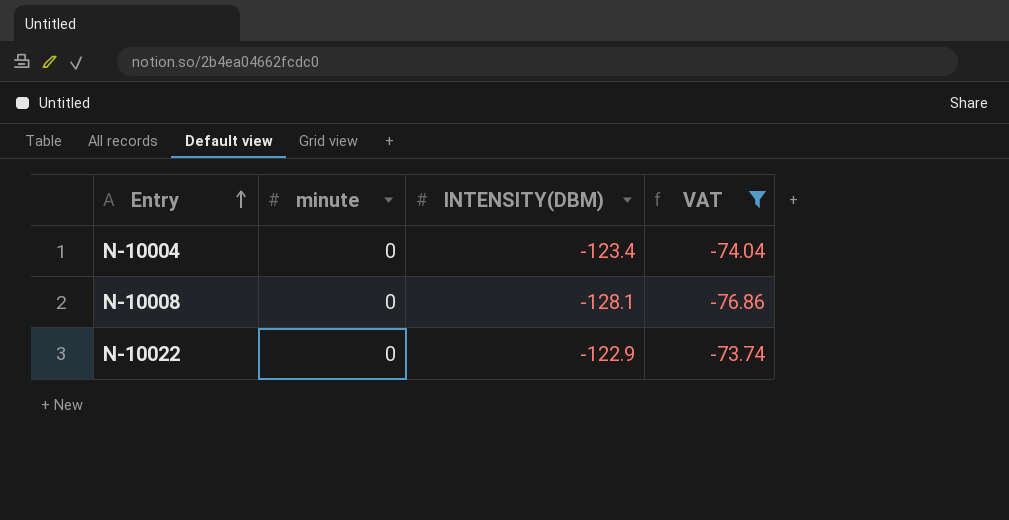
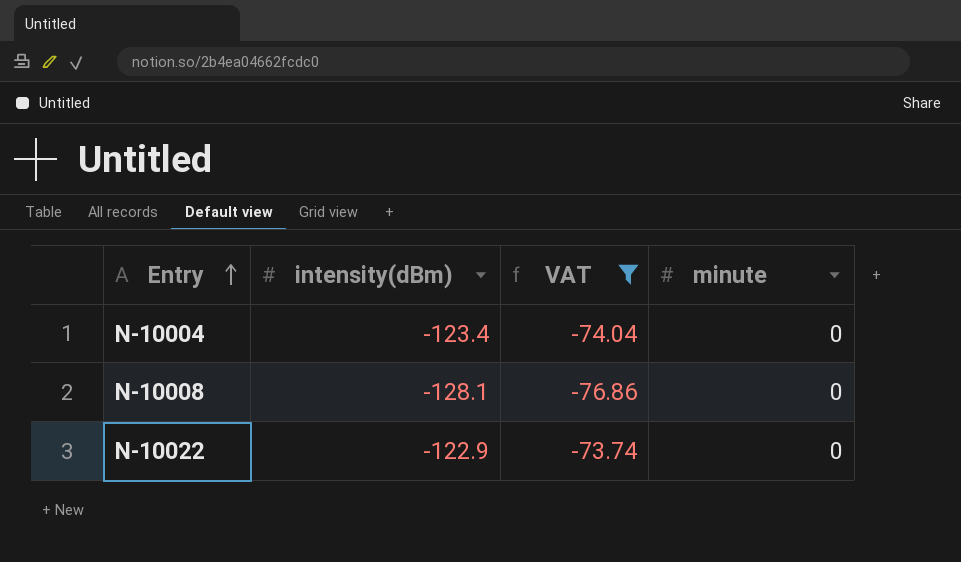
column name: INTENSITY(DBM) -> intensity(dBm)
column minute | position: 2 -> 4

